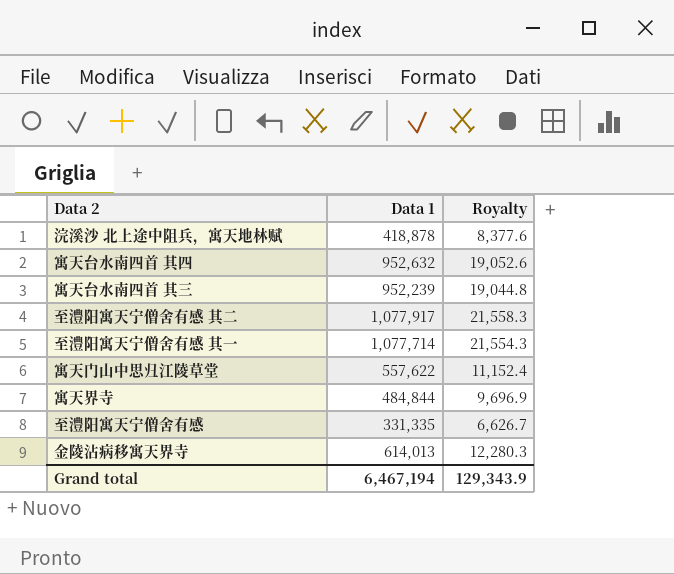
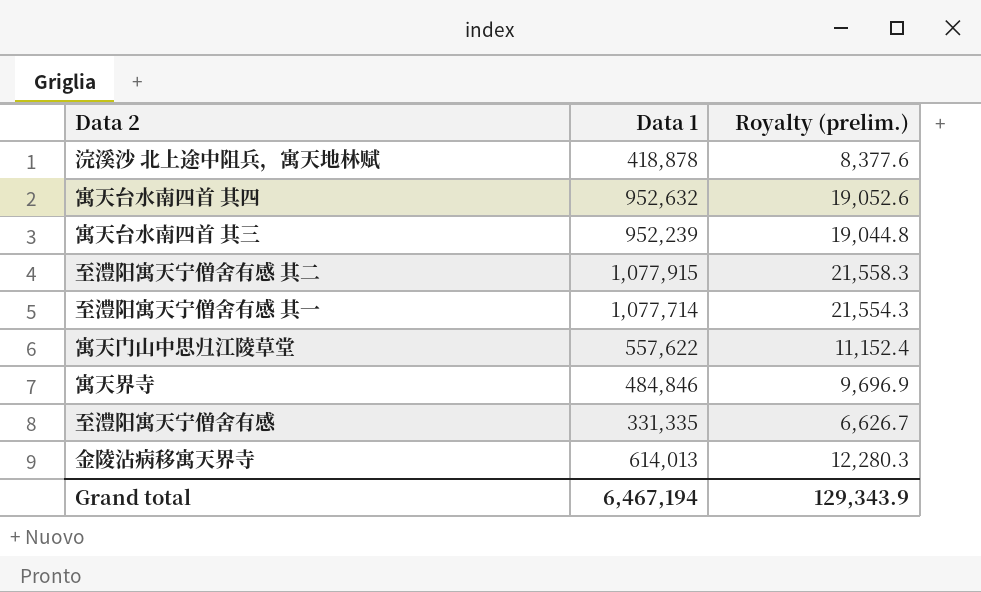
column name: Royalty -> Royalty (prelim.)
至澧阳寓天宁僧舍有感 其二 | Data 1: 1,077,917 -> 1,077,915
寓天界寺 | Data 1: 484,844 -> 484,846

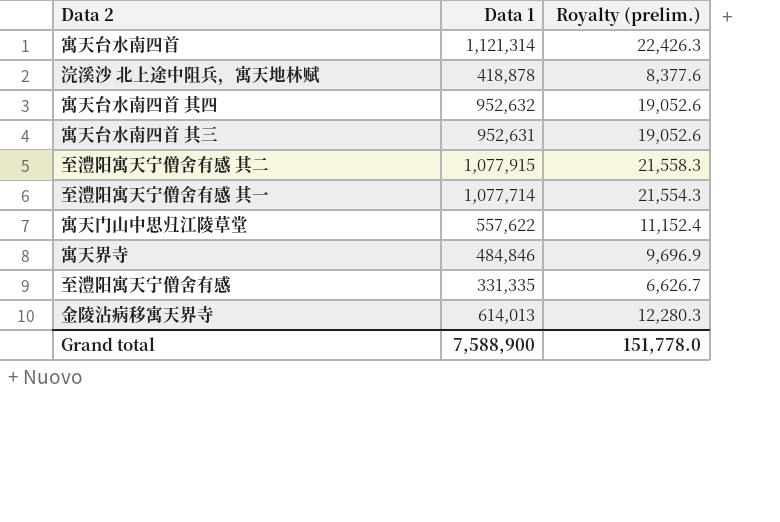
row 寓天台水南四首: none -> 1,121,314 | 22,426.3
寓天台水南四首 其三 | Data 1: 952,239 -> 952,631
寓天台水南四首 其三 | Royalty (prelim.): 19,044.8 -> 19,052.6
Grand total | Data 1: 6,467,194 -> 7,588,900
Grand total | Royalty (prelim.): 129,343.9 -> 151,778.0

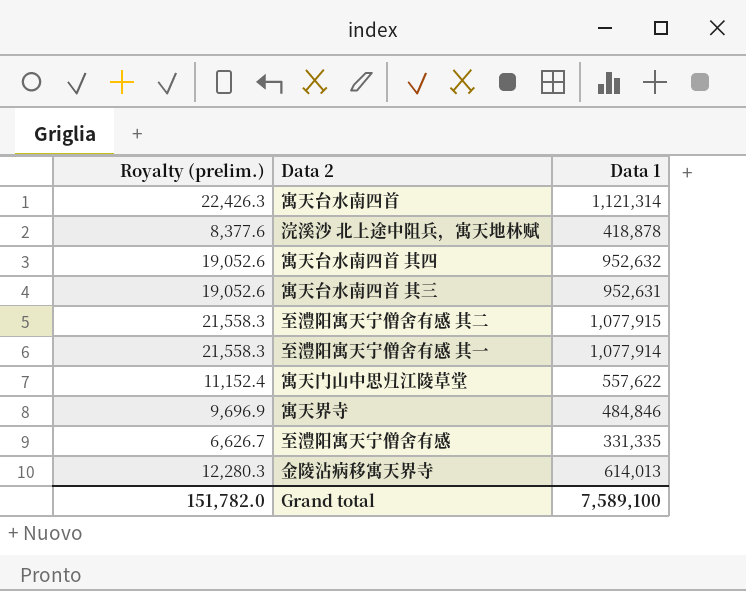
column Royalty (prelim.) | position: 3 -> 1
至澧阳寓天宁僧舍有感 其一 | Royalty (prelim.): 21,554.3 -> 21,558.3
至澧阳寓天宁僧舍有感 其一 | Data 1: 1,077,714 -> 1,077,914
Grand total | Royalty (prelim.): 151,778.0 -> 151,782.0
Grand total | Data 1: 7,588,900 -> 7,589,100

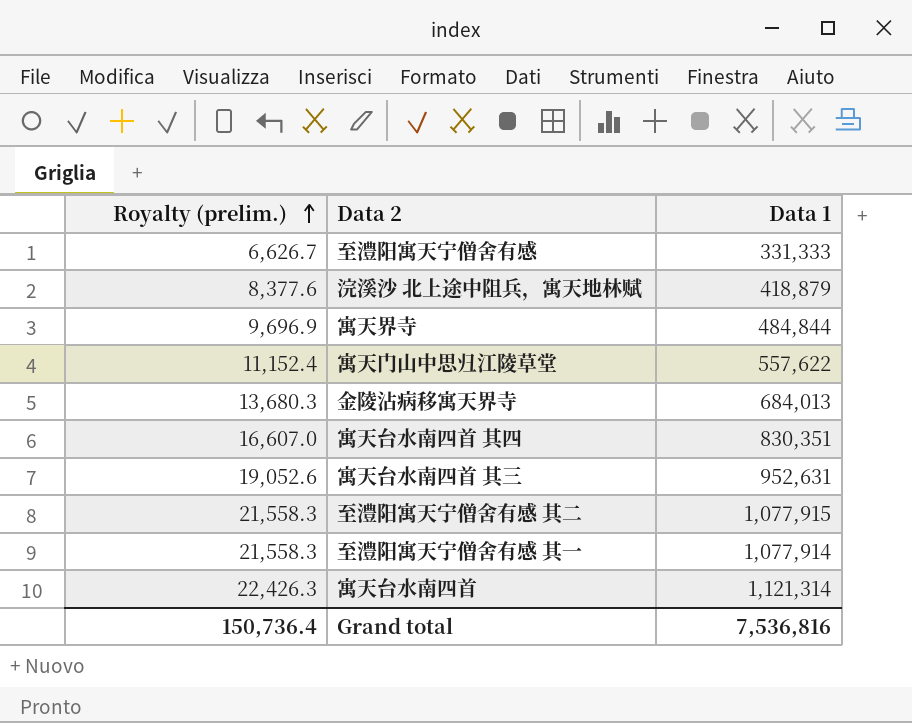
row order: none -> Royalty (prelim.) ascending
至澧阳寓天宁僧舍有感 | Data 1: 331,335 -> 331,333
浣溪沙 北上途中阻兵，寓天地林赋 | Data 1: 418,878 -> 418,879
寓天界寺 | Data 1: 484,846 -> 484,844
金陵沾病移寓天界寺 | Royalty (prelim.): 12,280.3 -> 13,680.3
金陵沾病移寓天界寺 | Data 1: 614,013 -> 684,013
寓天台水南四首 其四 | Royalty (prelim.): 19,052.6 -> 16,607.0
寓天台水南四首 其四 | Data 1: 952,632 -> 830,351
Grand total | Royalty (prelim.): 151,782.0 -> 150,736.4
Grand total | Data 1: 7,589,100 -> 7,536,816

